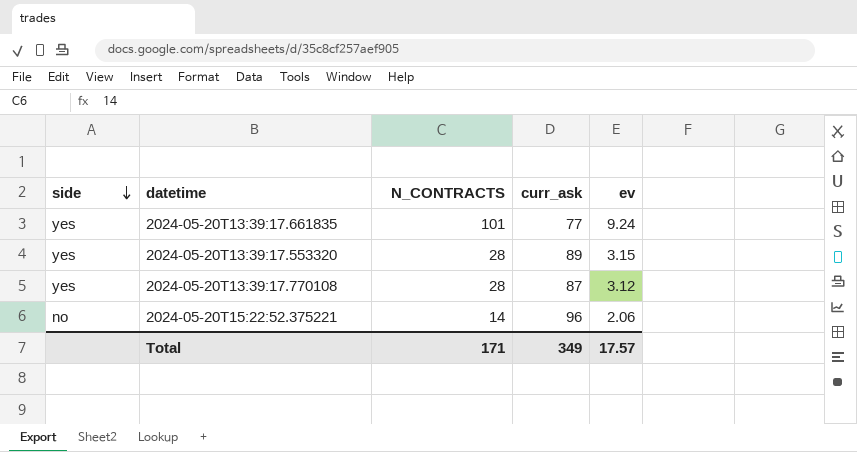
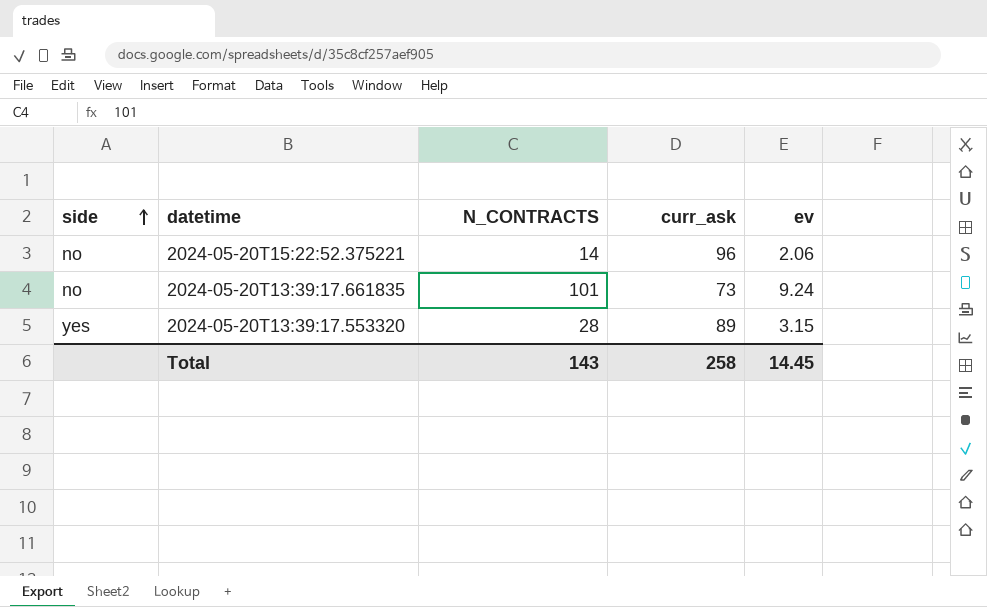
row order: side descending -> side ascending
row 2024-05-20T13:39:17.770108: yes | 28 | 87 | 3.12 -> none
2024-05-20T13:39:17.661835 | side: yes -> no
2024-05-20T13:39:17.661835 | curr_ask: 77 -> 73
Total | N_CONTRACTS: 171 -> 143
Total | curr_ask: 349 -> 258
Total | ev: 17.57 -> 14.45

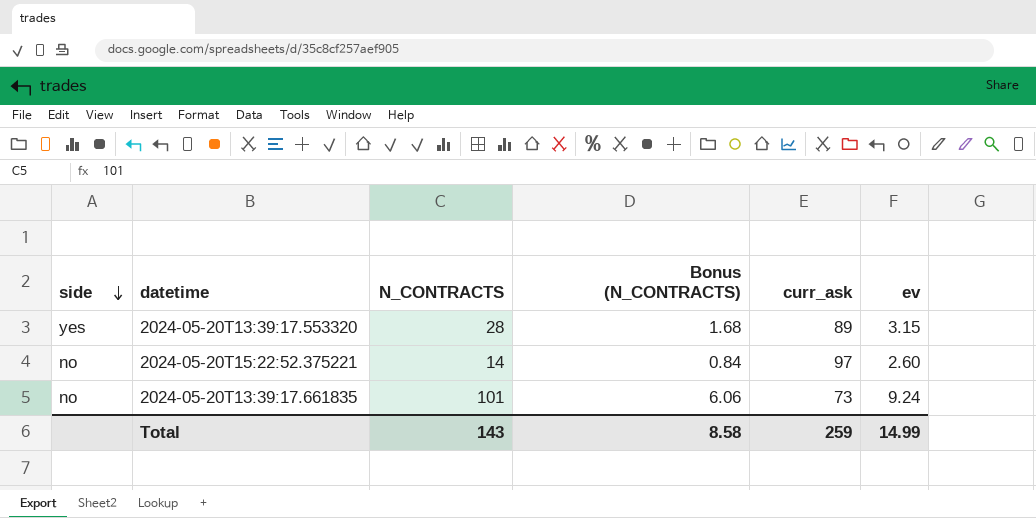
row order: side ascending -> side descending
column Bonus (N_CONTRACTS) | formula: none -> [N_CONTRACTS] * 0.06
2024-05-20T15:22:52.375221 | curr_ask: 96 -> 97
2024-05-20T15:22:52.375221 | ev: 2.06 -> 2.60
Total | curr_ask: 258 -> 259
Total | ev: 14.45 -> 14.99

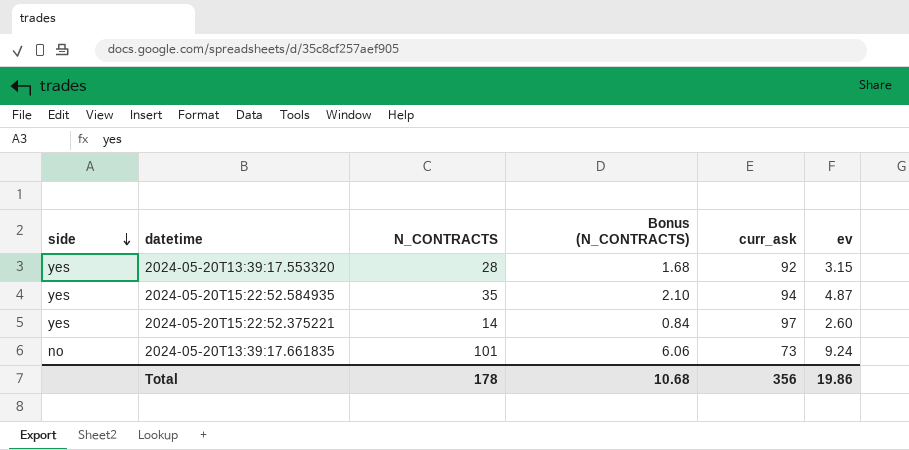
2024-05-20T13:39:17.553320 | curr_ask: 89 -> 92
row 2024-05-20T15:22:52.584935: none -> yes | 35 | 2.10 | 94 | 4.87
2024-05-20T15:22:52.375221 | side: no -> yes
Total | N_CONTRACTS: 143 -> 178
Total | Bonus (N_CONTRACTS): 8.58 -> 10.68
Total | curr_ask: 259 -> 356
Total | ev: 14.99 -> 19.86

